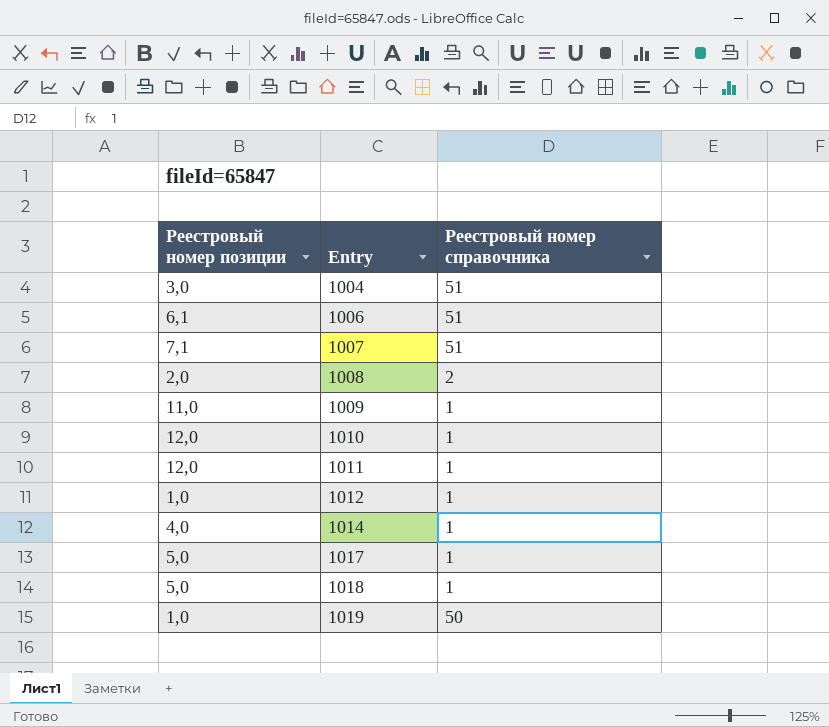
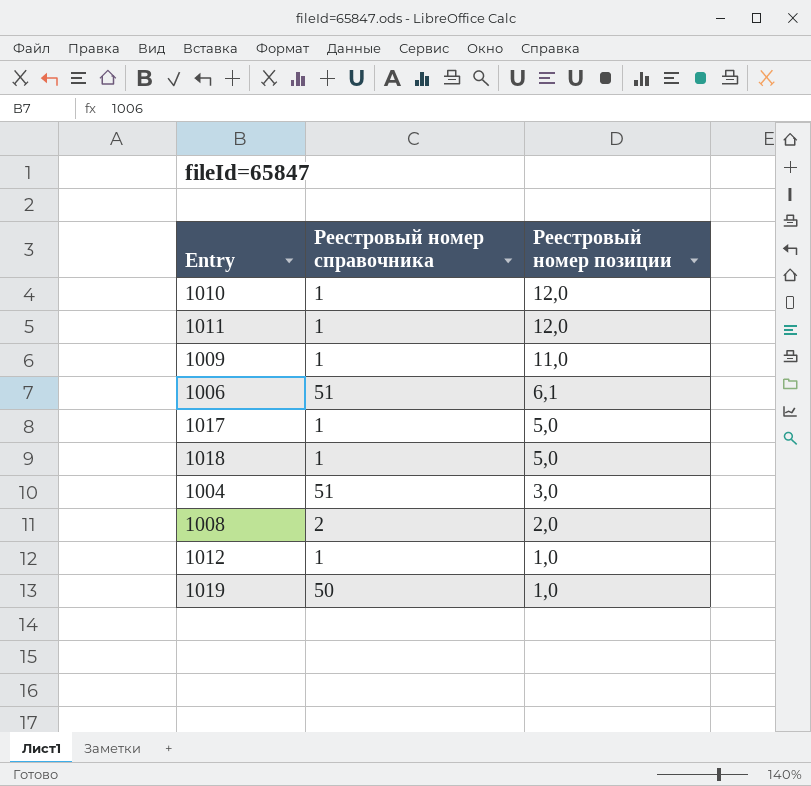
row order: Entry ascending -> Реестровый номер позиции descending
column Реестровый номер позиции | position: 1 -> 3
row 1007: 7,1 | 51 -> none
row 1014: 4,0 | 1 -> none

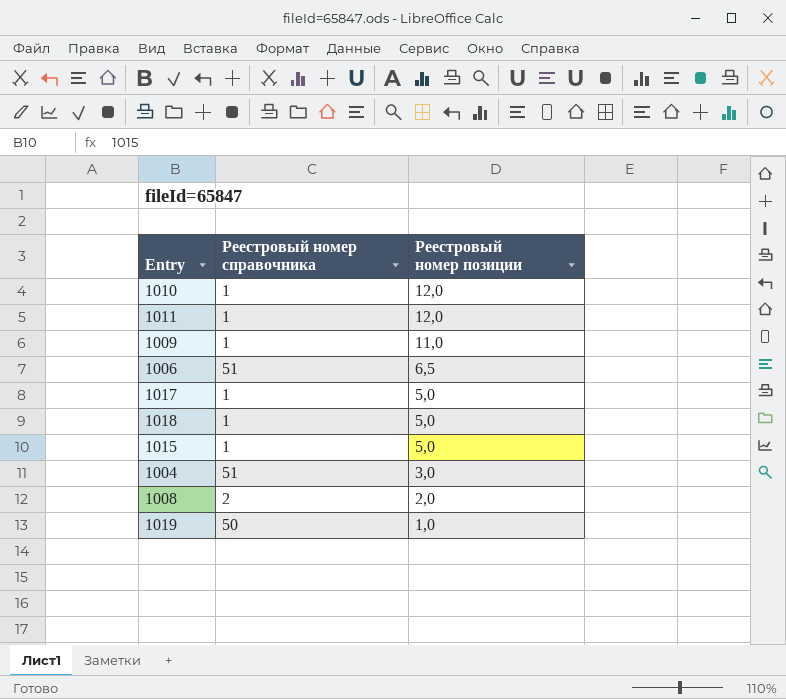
row 1012: 1 | 1,0 -> none
1006 | Реестровый номер позиции: 6,1 -> 6,5
row 1015: none -> 1 | 5,0

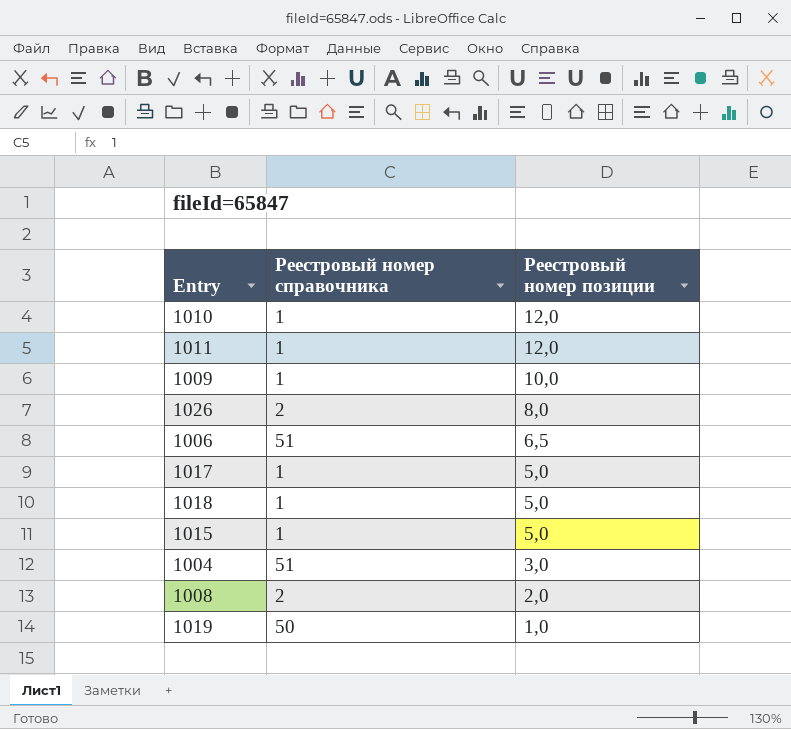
1009 | Реестровый номер позиции: 11,0 -> 10,0
row 1026: none -> 2 | 8,0

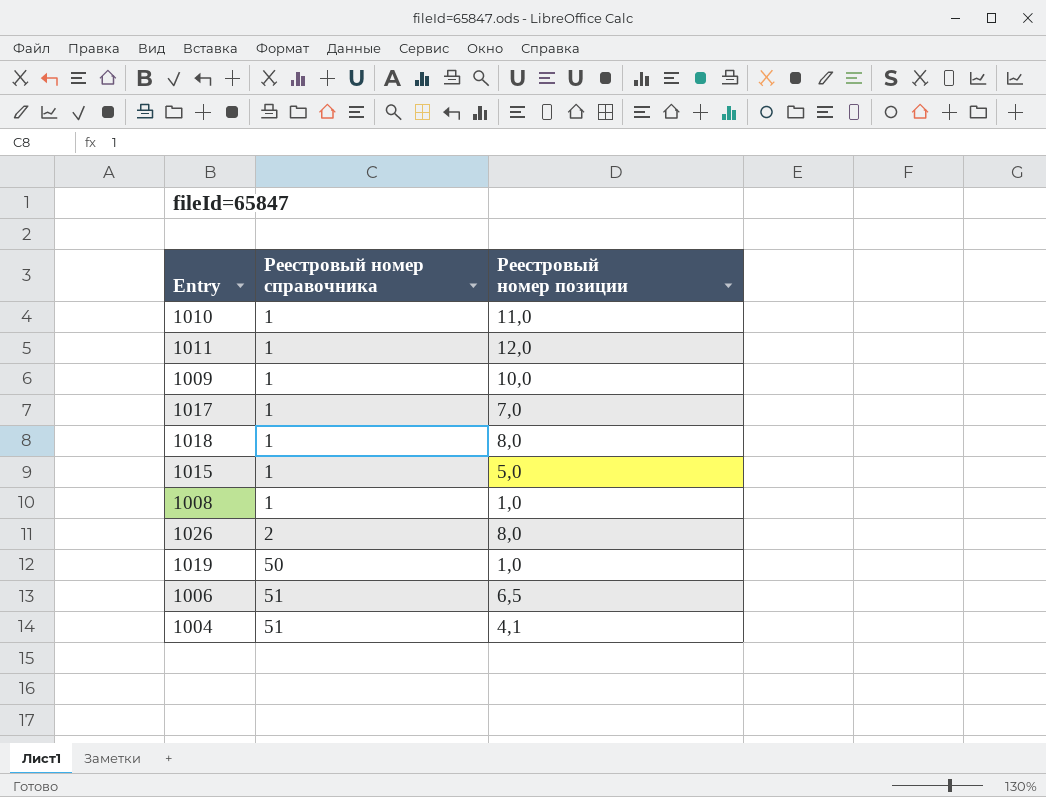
row order: Реестровый номер позиции descending -> Реестровый номер справочника ascending
1010 | Реестровый номер позиции: 12,0 -> 11,0
1017 | Реестровый номер позиции: 5,0 -> 7,0
1018 | Реестровый номер позиции: 5,0 -> 8,0
1008 | Реестровый номер справочника: 2 -> 1
1008 | Реестровый номер позиции: 2,0 -> 1,0
1004 | Реестровый номер позиции: 3,0 -> 4,1

